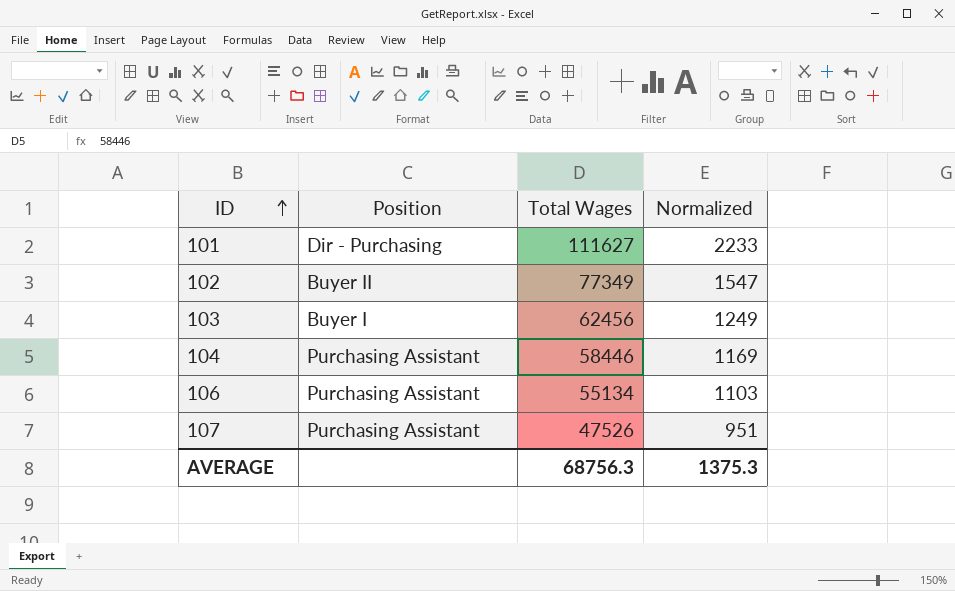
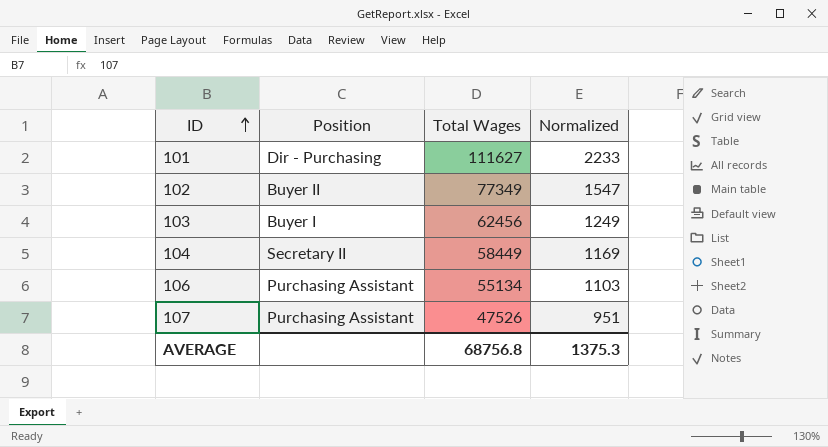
104 | Position: Purchasing Assistant -> Secretary II
104 | Total Wages: 58446 -> 58449
AVERAGE | Total Wages: 68756.3 -> 68756.8

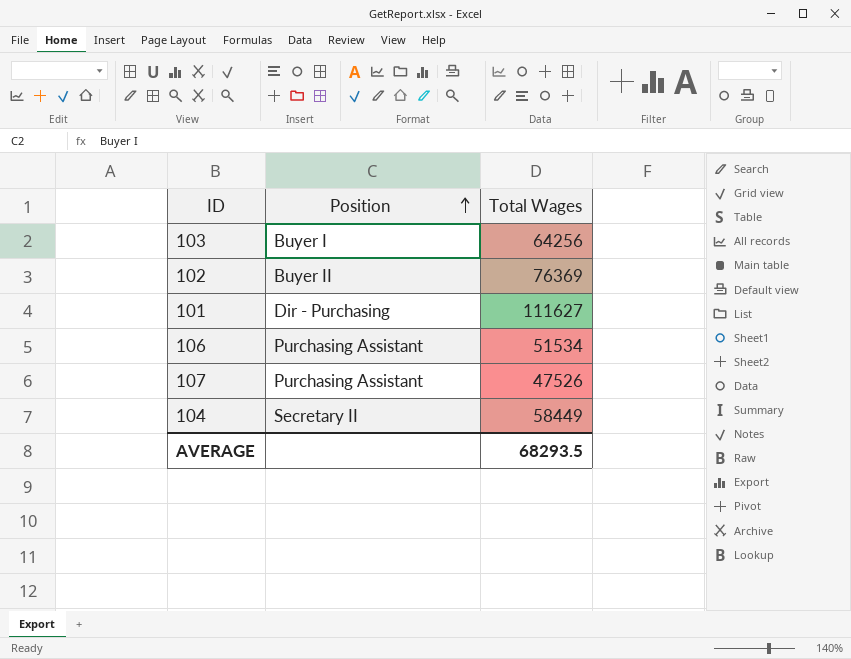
row order: ID ascending -> Position ascending
column Normalized | formula: [Total Wages] * 0.02 -> none
103 | Total Wages: 62456 -> 64256
102 | Total Wages: 77349 -> 76369
106 | Total Wages: 55134 -> 51534
AVERAGE | Total Wages: 68756.8 -> 68293.5

